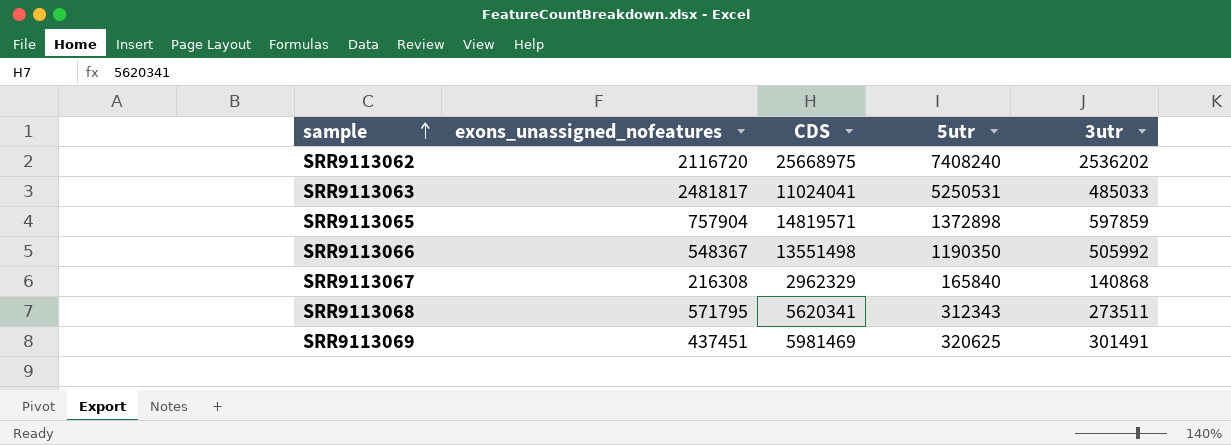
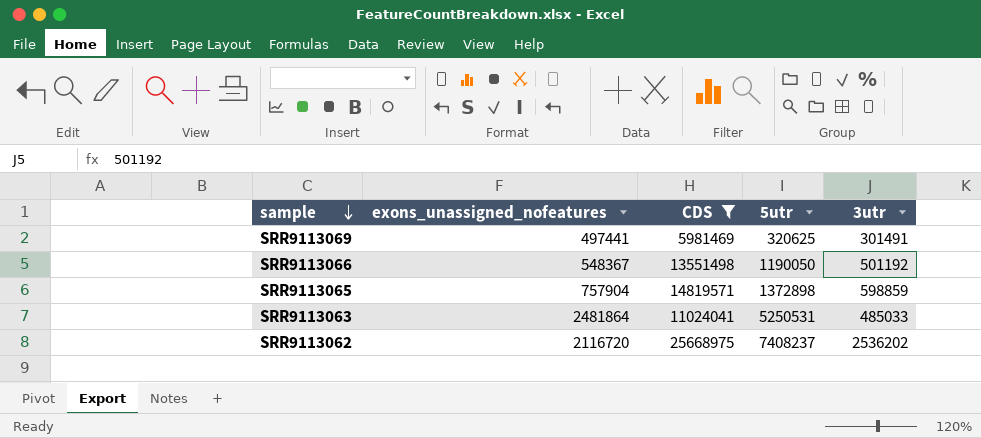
filter: none -> CDS >= 5981469
row order: sample ascending -> sample descending
SRR9113069 | exons_unassigned_nofeatures: 437451 -> 497441
SRR9113066 | 5utr: 1190350 -> 1190050
SRR9113066 | 3utr: 505992 -> 501192
SRR9113065 | 3utr: 597859 -> 598859
SRR9113063 | exons_unassigned_nofeatures: 2481817 -> 2481864
SRR9113062 | 5utr: 7408240 -> 7408237

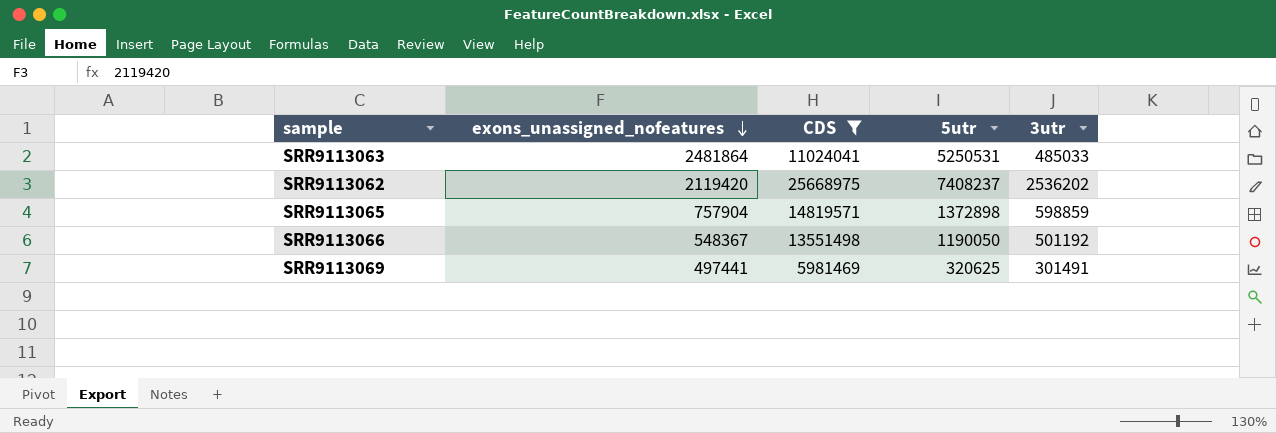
row order: sample descending -> exons_unassigned_nofeatures descending
SRR9113062 | exons_unassigned_nofeatures: 2116720 -> 2119420

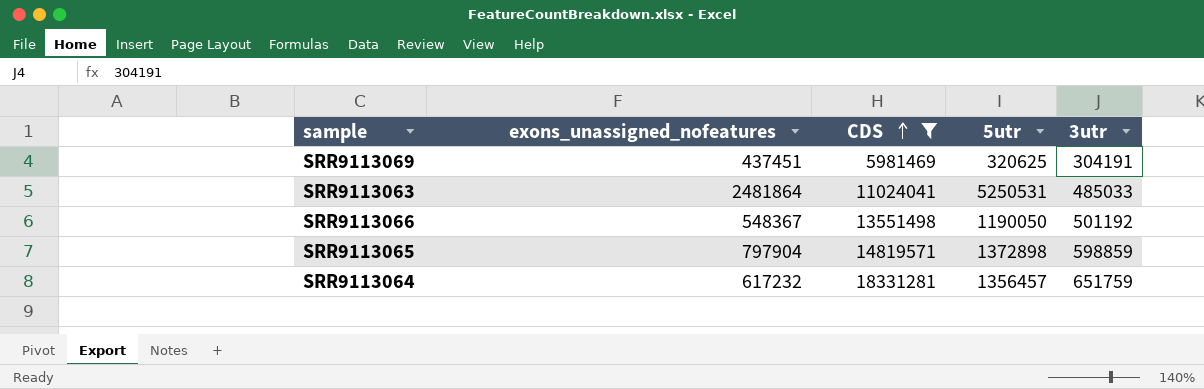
row order: exons_unassigned_nofeatures descending -> CDS ascending
row SRR9113062: 2119420 | 25668975 | 7408237 | 2536202 -> none
SRR9113069 | exons_unassigned_nofeatures: 497441 -> 437451
SRR9113069 | 3utr: 301491 -> 304191
SRR9113065 | exons_unassigned_nofeatures: 757904 -> 797904
row SRR9113064: none -> 617232 | 18331281 | 1356457 | 651759

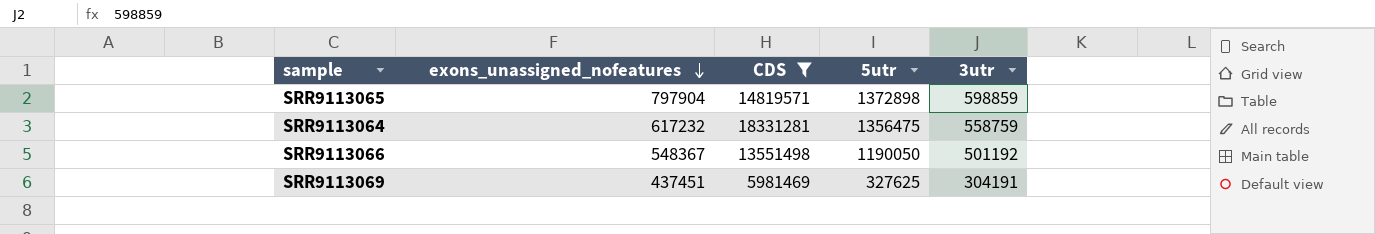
row order: CDS ascending -> exons_unassigned_nofeatures descending
row SRR9113063: 2481864 | 11024041 | 5250531 | 485033 -> none
SRR9113064 | 5utr: 1356457 -> 1356475
SRR9113064 | 3utr: 651759 -> 558759
SRR9113069 | 5utr: 320625 -> 327625

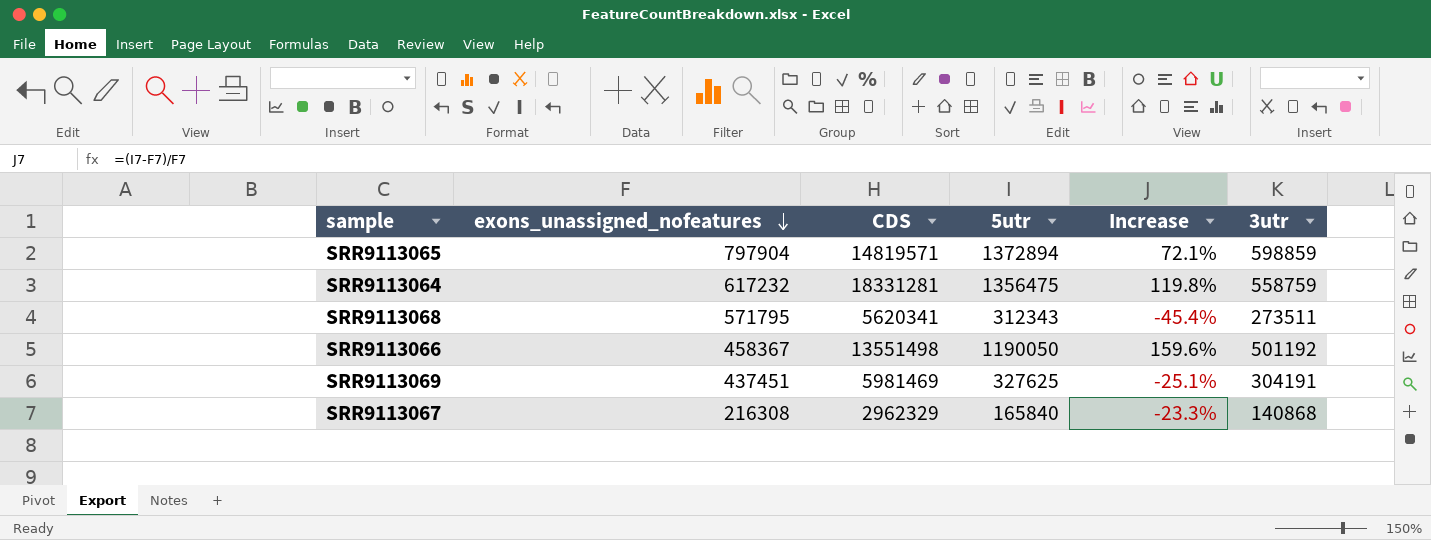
filter: CDS >= 5981469 -> none
column Increase | formula: none -> ([5utr] - [exons_unassigned_nofeatures]) / [exons_unassigned_nofeatures]
SRR9113065 | 5utr: 1372898 -> 1372894
SRR9113066 | exons_unassigned_nofeatures: 548367 -> 458367

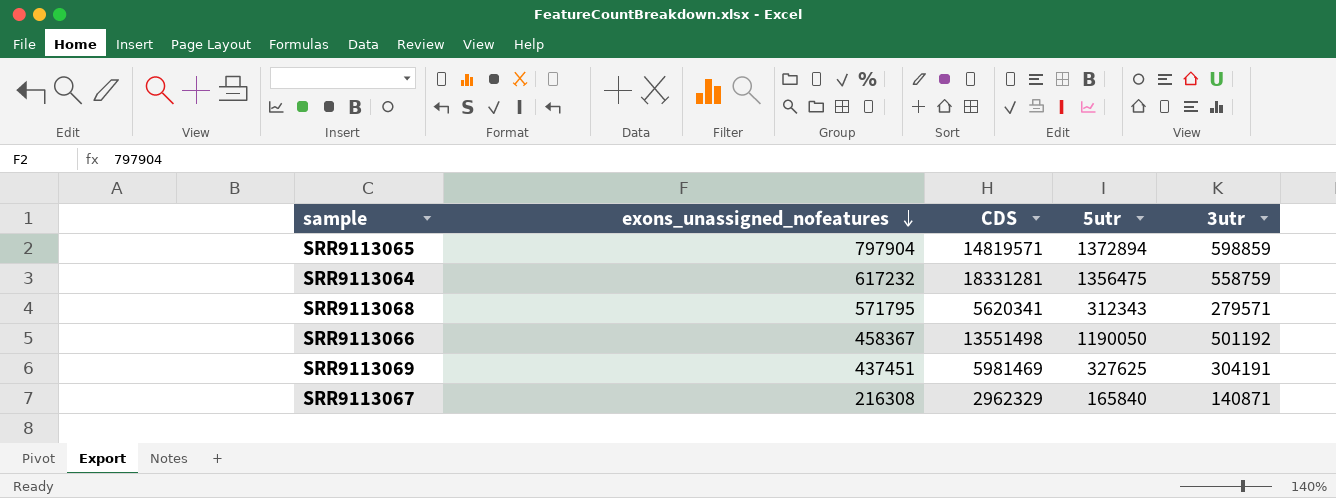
column Increase | formula: ([5utr] - [exons_unassigned_nofeatures]) / [exons_unassigned_nofeatures] -> none
SRR9113068 | 3utr: 273511 -> 279571
SRR9113067 | 3utr: 140868 -> 140871

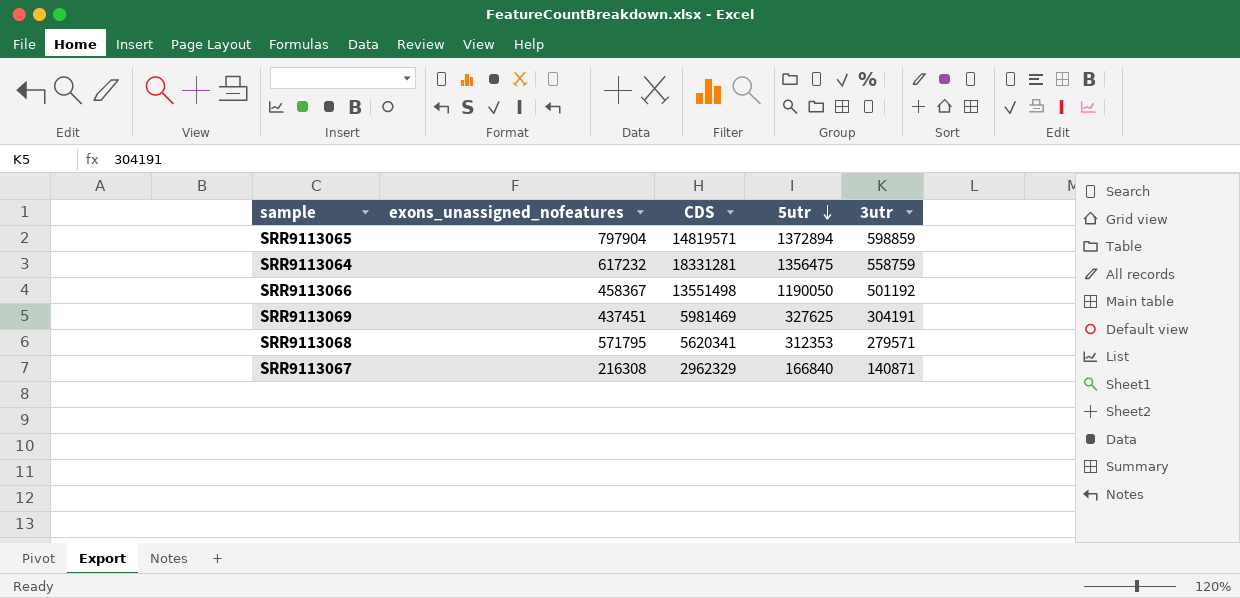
row order: exons_unassigned_nofeatures descending -> 5utr descending
SRR9113068 | 5utr: 312343 -> 312353
SRR9113067 | 5utr: 165840 -> 166840

